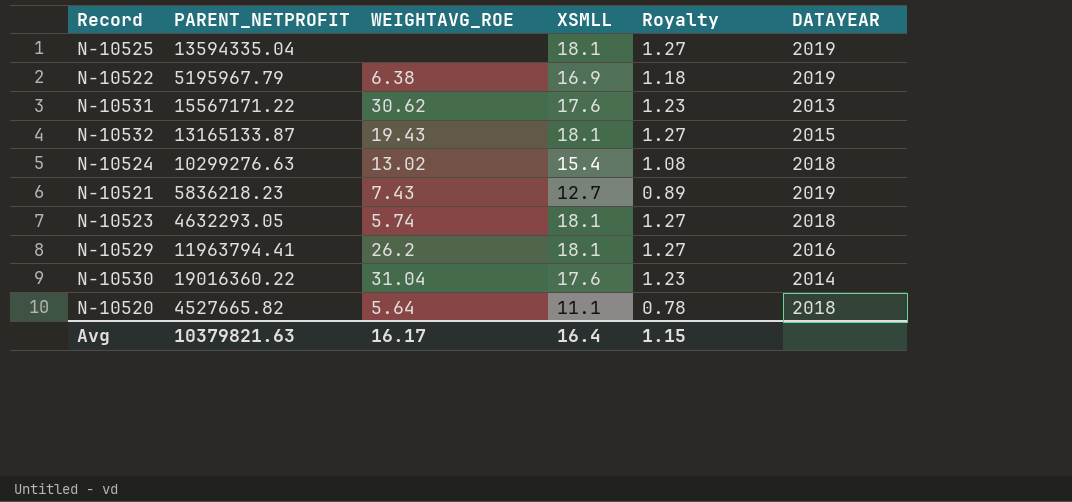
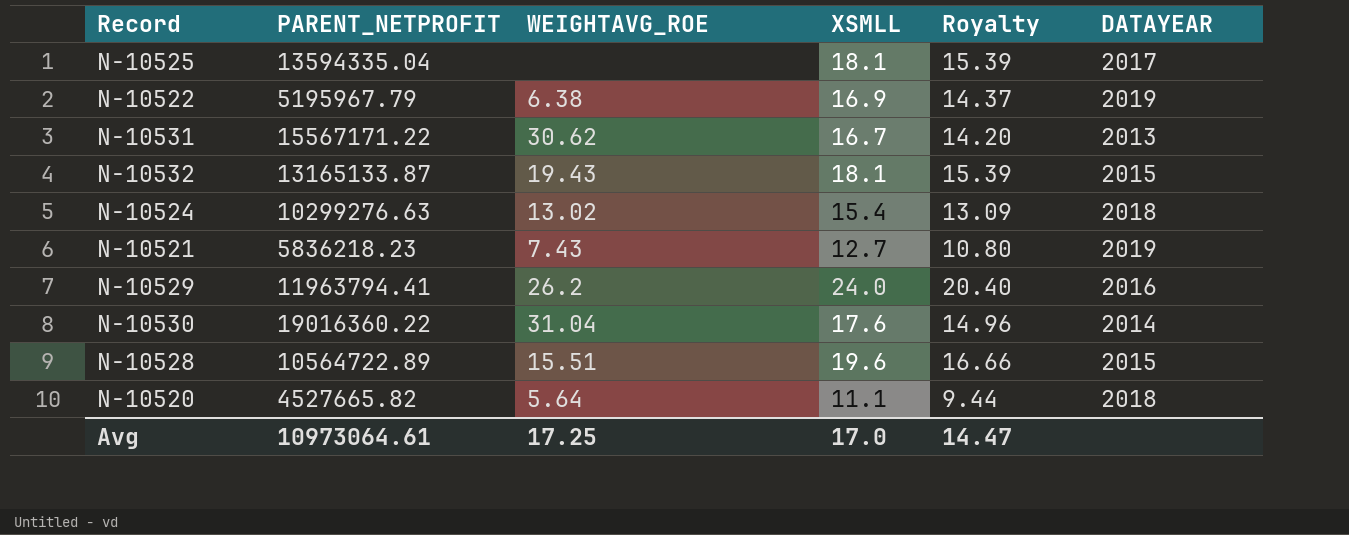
column Royalty | formula: [XSMLL] * 0.07 -> [XSMLL] * 0.85
row N-10523: 4632293.05 | 5.74 | 18.1 | 1.27 | 2018 -> none
N-10525 | DATAYEAR: 2019 -> 2017
N-10531 | XSMLL: 17.6 -> 16.7
N-10529 | XSMLL: 18.1 -> 24.0
row N-10528: none -> 10564722.89 | 15.51 | 19.6 | 16.66 | 2015
Avg | PARENT_NETPROFIT: 10379821.63 -> 10973064.61
Avg | WEIGHTAVG_ROE: 16.17 -> 17.25
Avg | XSMLL: 16.4 -> 17.0
Avg | Royalty: 1.15 -> 14.47

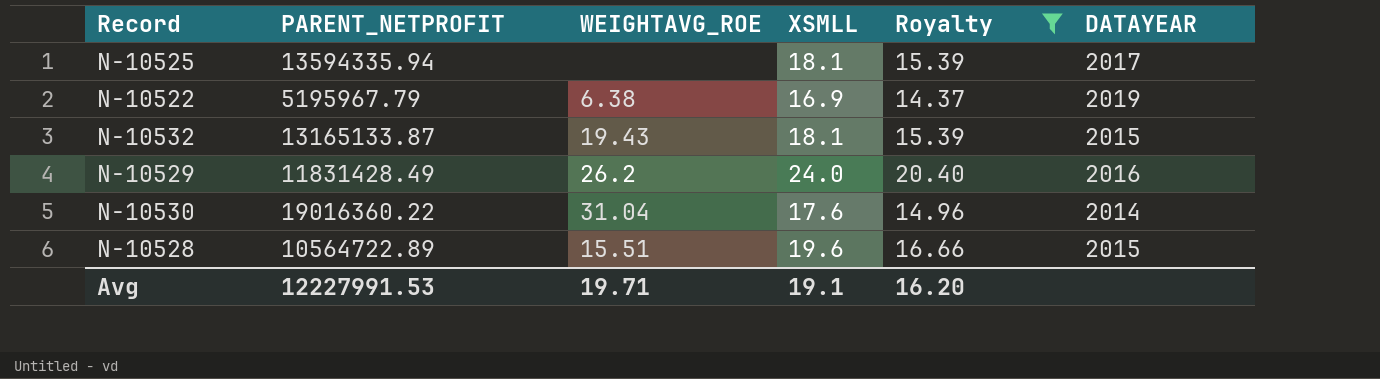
filter: none -> Royalty >= 14.37
N-10525 | PARENT_NETPROFIT: 13594335.04 -> 13594335.94
N-10529 | PARENT_NETPROFIT: 11963794.41 -> 11831428.49
Avg | PARENT_NETPROFIT: 10973064.61 -> 12227991.53
Avg | WEIGHTAVG_ROE: 17.25 -> 19.71
Avg | XSMLL: 17.0 -> 19.1
Avg | Royalty: 14.47 -> 16.20

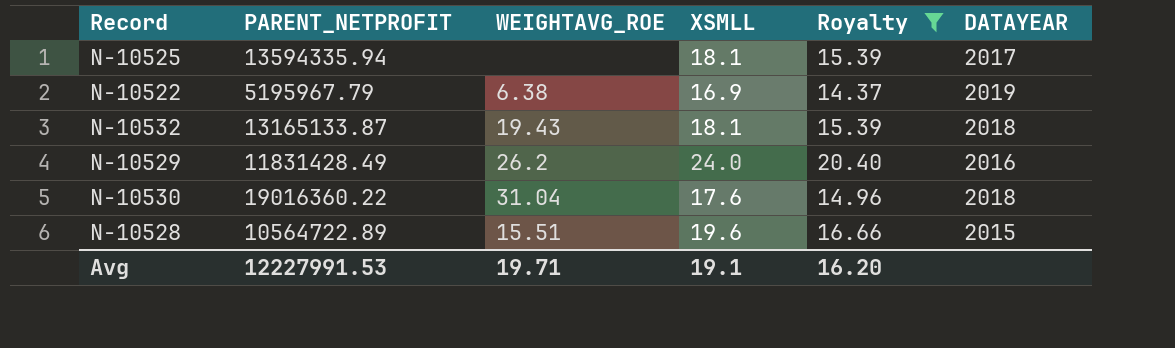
N-10532 | DATAYEAR: 2015 -> 2018
N-10530 | DATAYEAR: 2014 -> 2018

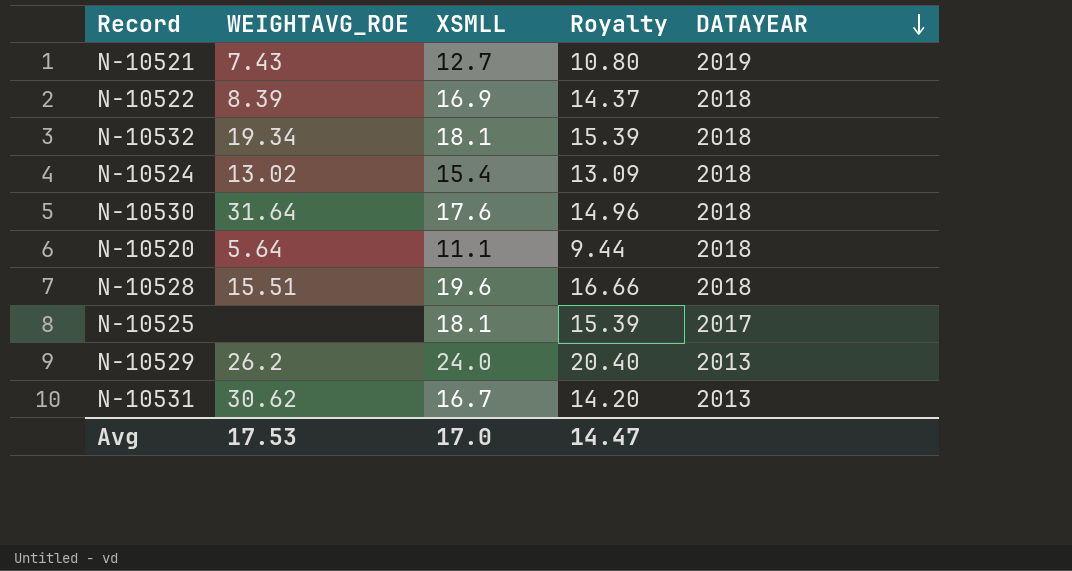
filter: Royalty >= 14.37 -> none
row order: none -> DATAYEAR descending
column PARENT_NETPROFIT | position: 2 -> none
N-10522 | WEIGHTAVG_ROE: 6.38 -> 8.39
N-10522 | DATAYEAR: 2019 -> 2018
N-10532 | WEIGHTAVG_ROE: 19.43 -> 19.34
N-10530 | WEIGHTAVG_ROE: 31.04 -> 31.64
N-10528 | DATAYEAR: 2015 -> 2018
N-10529 | DATAYEAR: 2016 -> 2013
Avg | WEIGHTAVG_ROE: 19.71 -> 17.53
Avg | XSMLL: 19.1 -> 17.0
Avg | Royalty: 16.20 -> 14.47

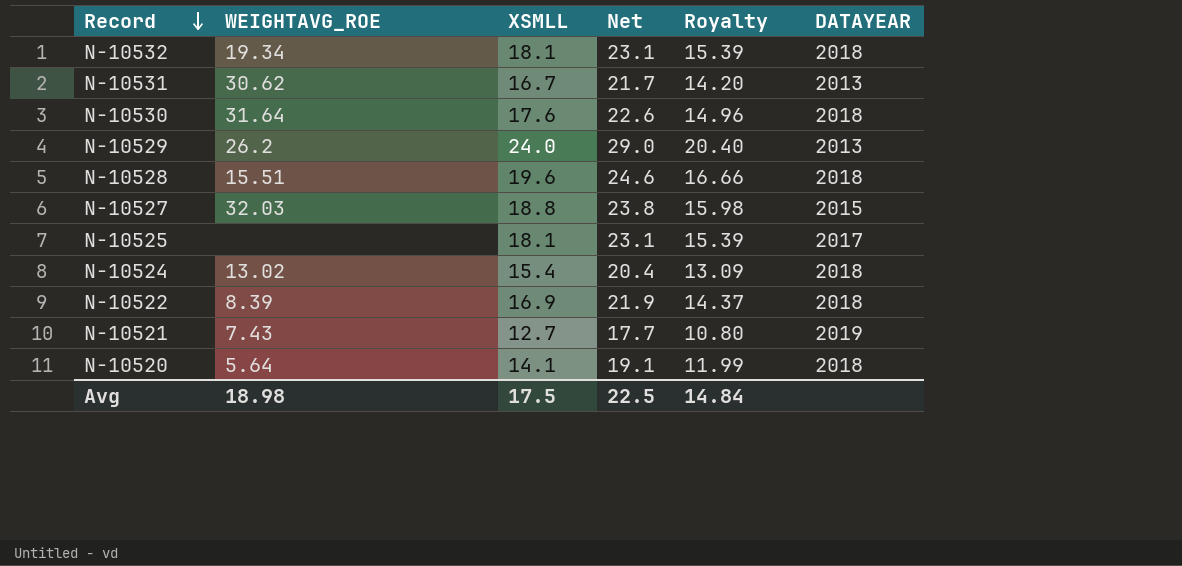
row order: DATAYEAR descending -> Record descending
column Net | formula: none -> [XSMLL] + 5
row N-10527: none -> 32.03 | 18.8 | 23.8 | 15.98 | 2015
N-10520 | XSMLL: 11.1 -> 14.1
N-10520 | Royalty: 9.44 -> 11.99
Avg | WEIGHTAVG_ROE: 17.53 -> 18.98
Avg | XSMLL: 17.0 -> 17.5
Avg | Royalty: 14.47 -> 14.84

